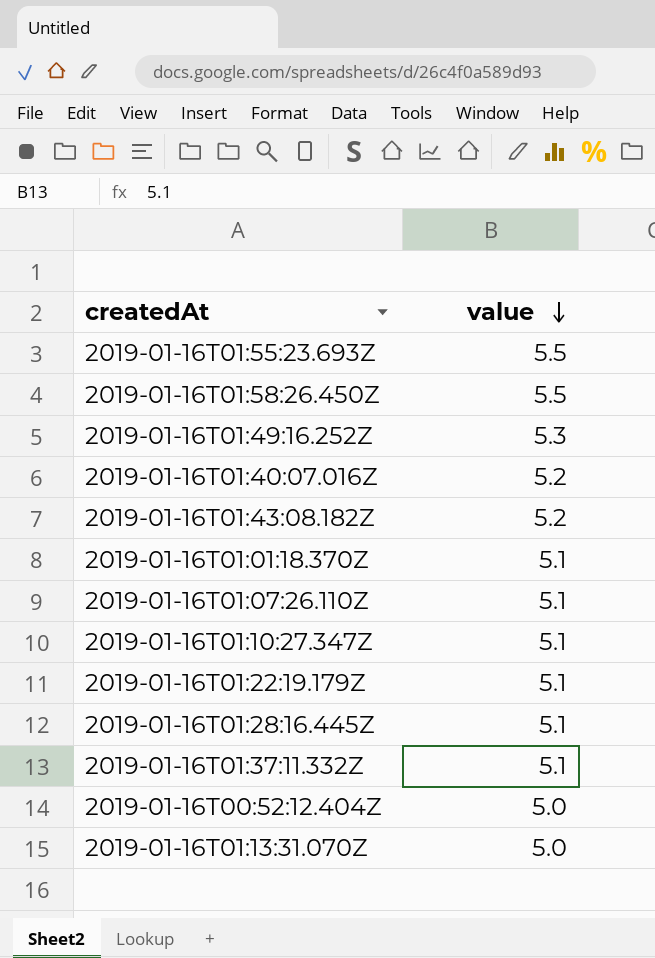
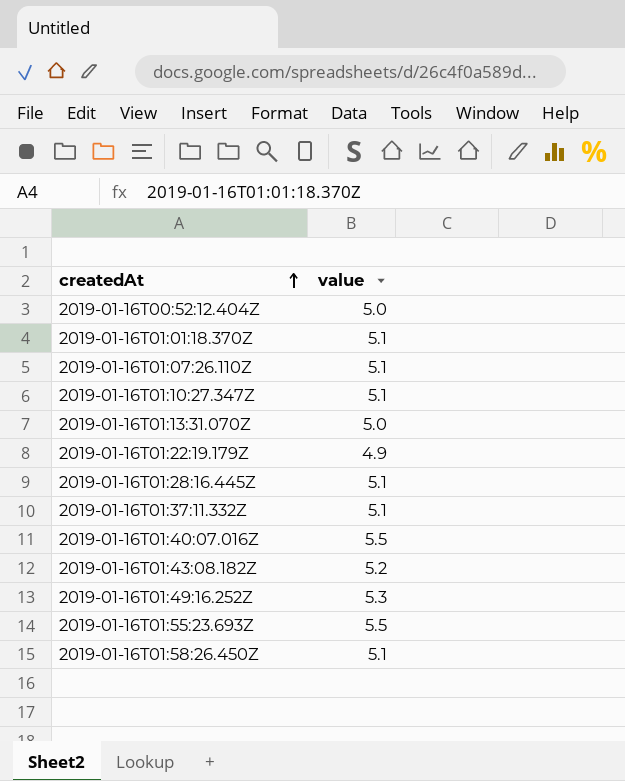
row order: value descending -> createdAt ascending
2019-01-16T01:22:19.179Z | value: 5.1 -> 4.9
2019-01-16T01:40:07.016Z | value: 5.2 -> 5.5
2019-01-16T01:58:26.450Z | value: 5.5 -> 5.1

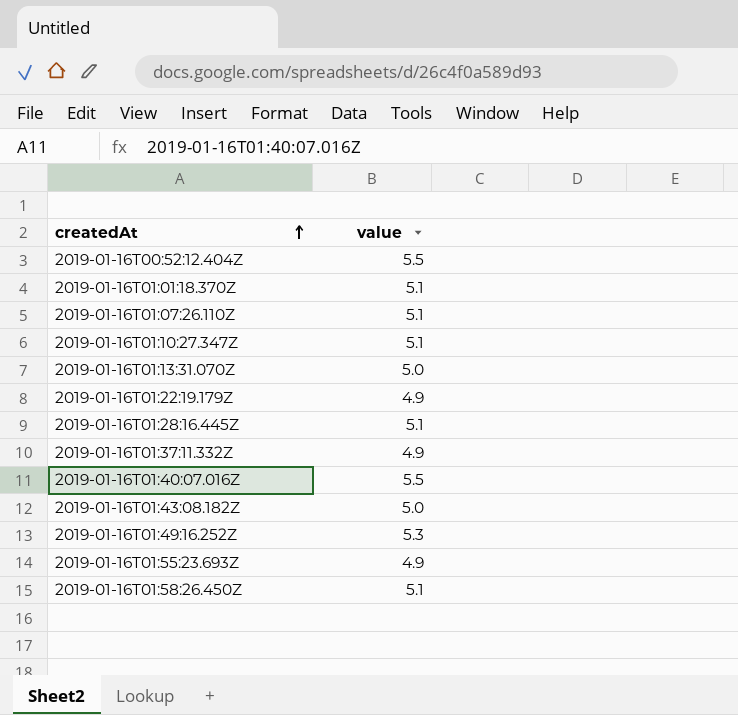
2019-01-16T00:52:12.404Z | value: 5.0 -> 5.5
2019-01-16T01:37:11.332Z | value: 5.1 -> 4.9
2019-01-16T01:43:08.182Z | value: 5.2 -> 5.0
2019-01-16T01:55:23.693Z | value: 5.5 -> 4.9

